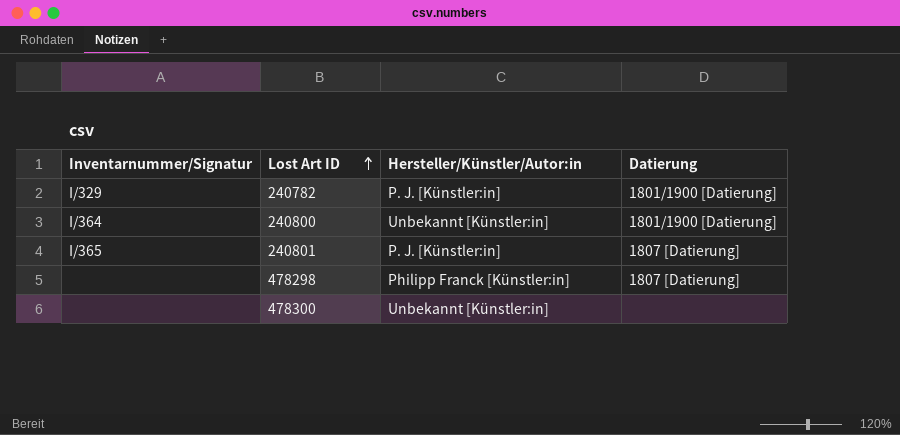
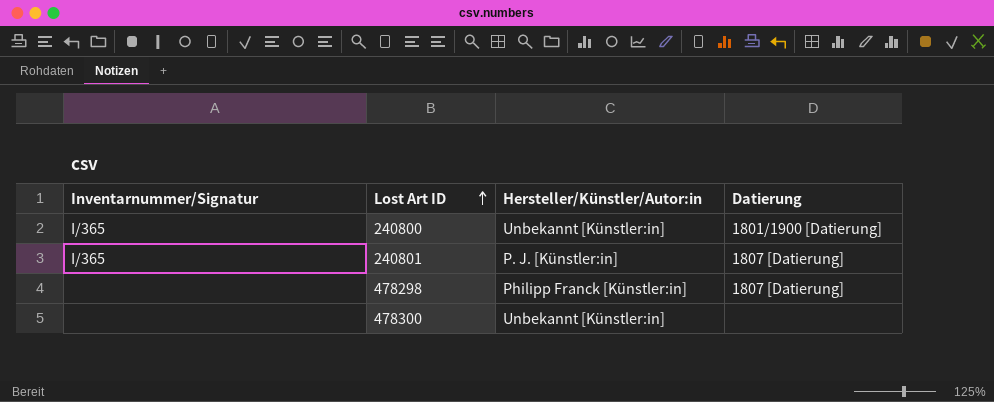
row 240782: I/329 | P. J. [Künstler:in] | 1801/1900 [Datierung] -> none
240800 | Inventarnummer/Signatur: I/364 -> I/365

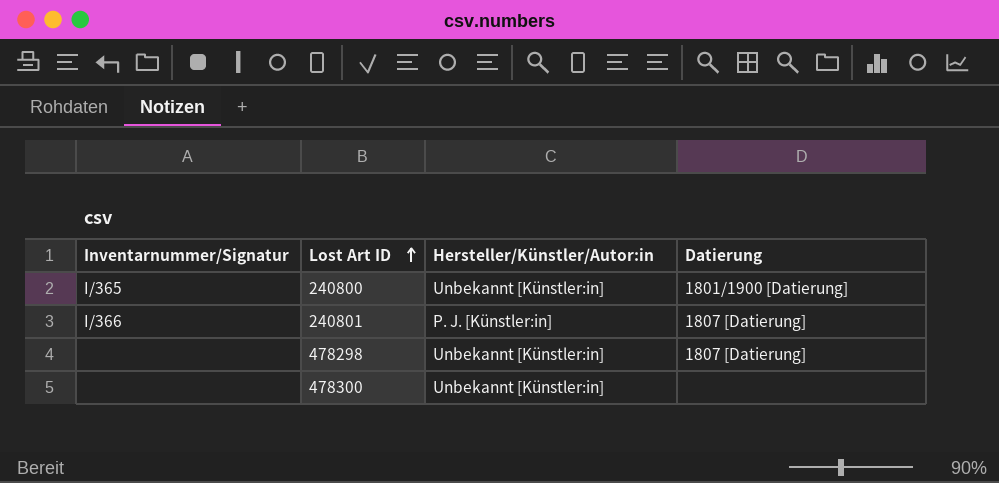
240801 | Inventarnummer/Signatur: I/365 -> I/366
478298 | Hersteller/Künstler/Autor:in: Philipp Franck [Künstler:in] -> Unbekannt [Künstler:in]

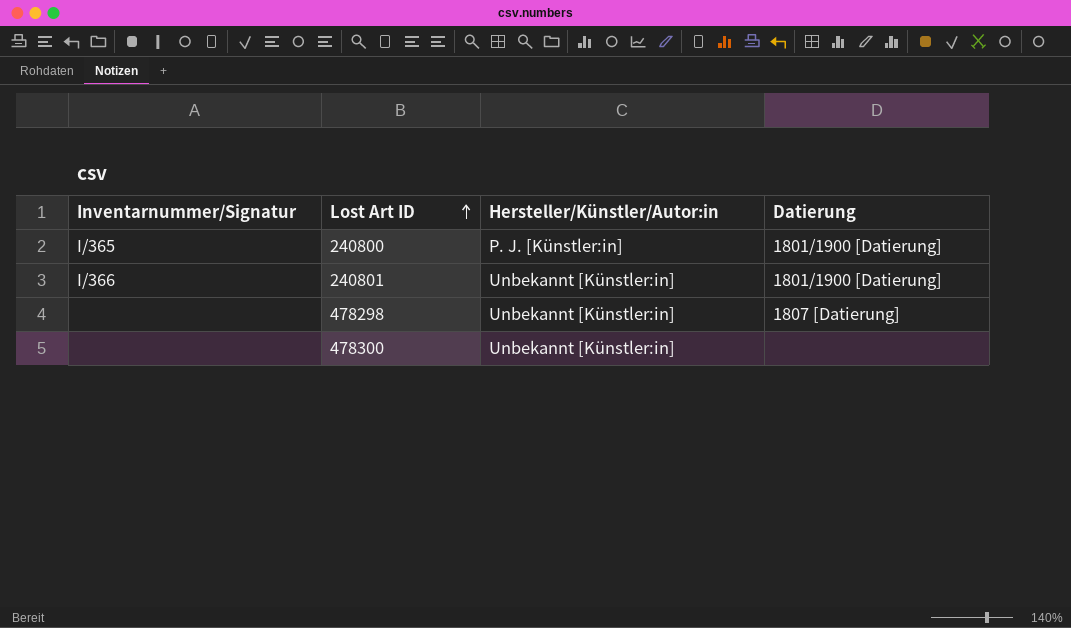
240800 | Hersteller/Künstler/Autor:in: Unbekannt [Künstler:in] -> P. J. [Künstler:in]
240801 | Hersteller/Künstler/Autor:in: P. J. [Künstler:in] -> Unbekannt [Künstler:in]
240801 | Datierung: 1807 [Datierung] -> 1801/1900 [Datierung]

